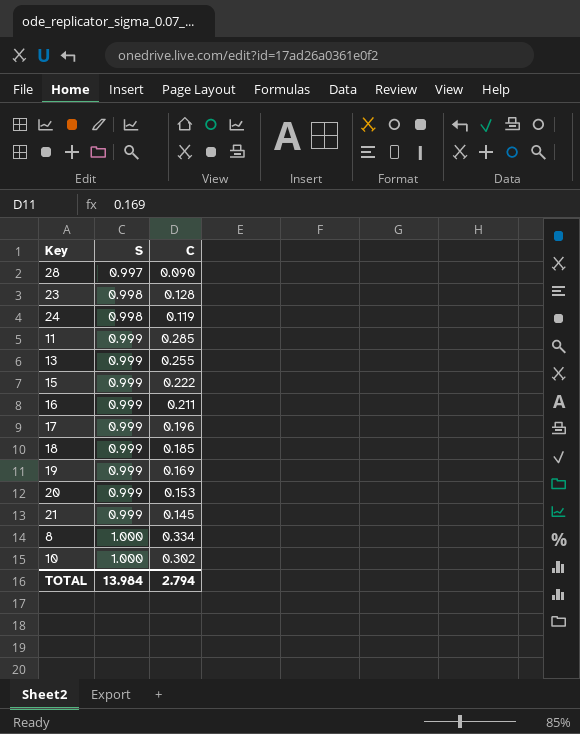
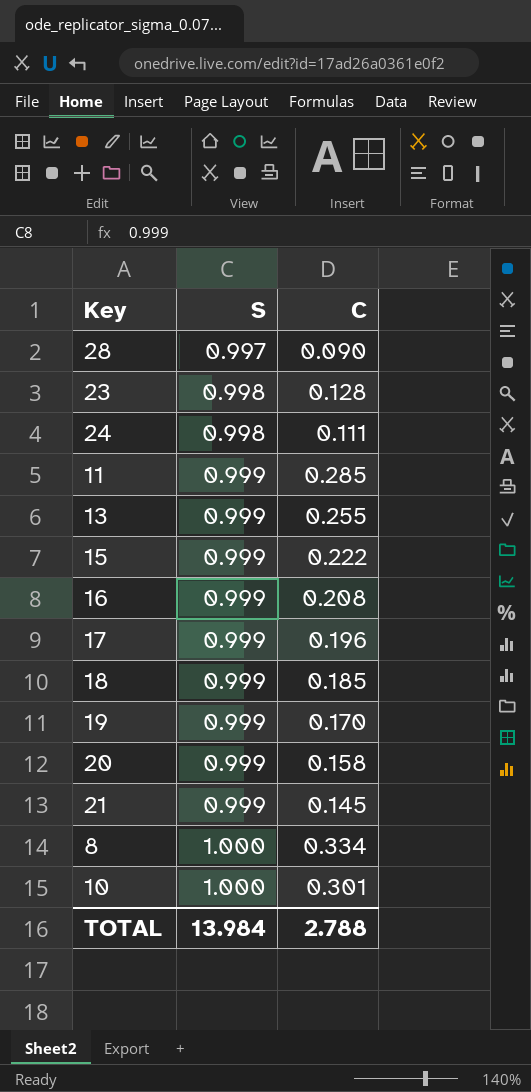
24 | C: 0.119 -> 0.111
16 | C: 0.211 -> 0.208
19 | C: 0.169 -> 0.170
20 | C: 0.153 -> 0.158
10 | C: 0.302 -> 0.301
TOTAL | C: 2.794 -> 2.788

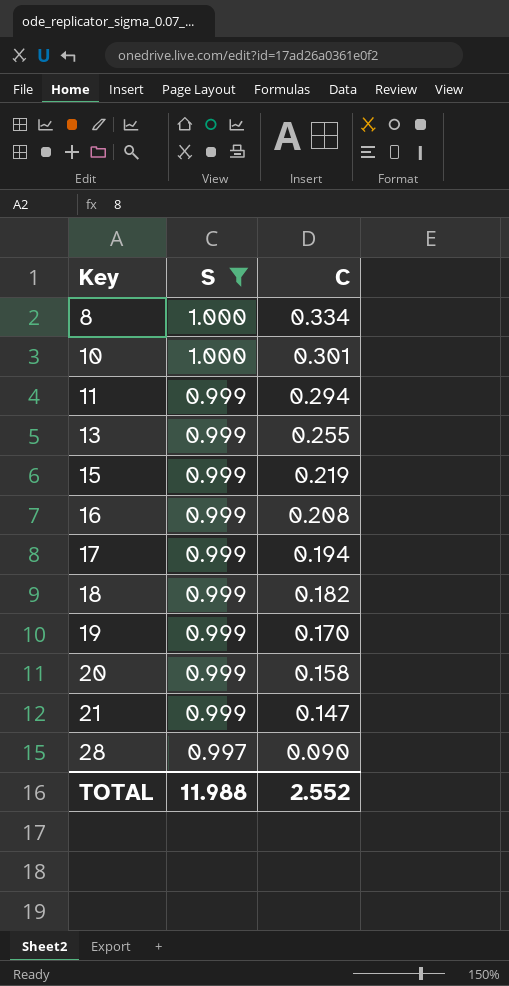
filter: none -> S != 0.998
row order: S ascending -> Key ascending
11 | C: 0.285 -> 0.294
15 | C: 0.222 -> 0.219
17 | C: 0.196 -> 0.194
18 | C: 0.185 -> 0.182
21 | C: 0.145 -> 0.147
TOTAL | S: 13.984 -> 11.988
TOTAL | C: 2.788 -> 2.552

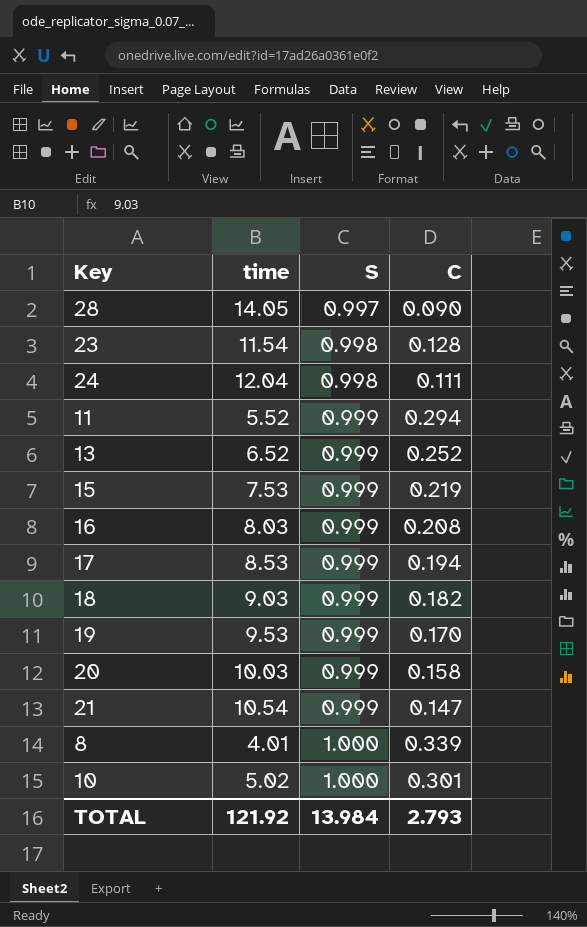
filter: S != 0.998 -> none
row order: Key ascending -> S ascending
column time | position: none -> 2
13 | C: 0.255 -> 0.252
8 | C: 0.334 -> 0.339
TOTAL | S: 11.988 -> 13.984
TOTAL | C: 2.552 -> 2.793

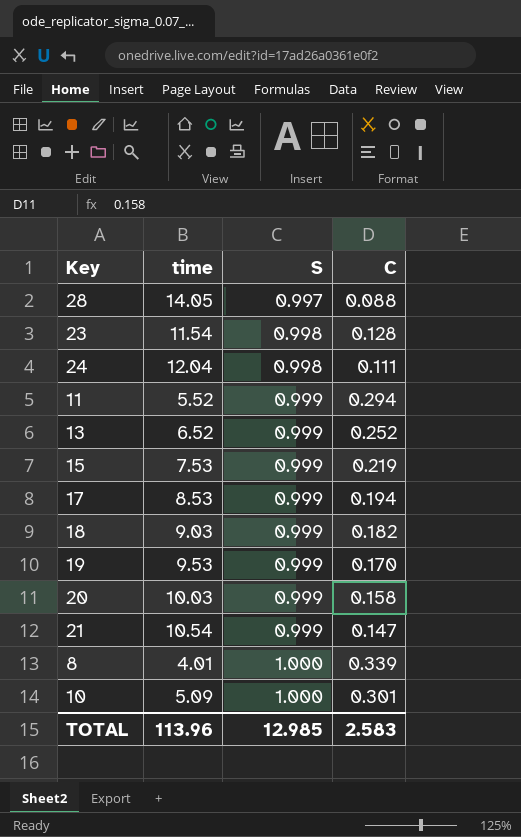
row 16: 8.03 | 0.999 | 0.208 -> none
28 | C: 0.090 -> 0.088
10 | time: 5.02 -> 5.09
TOTAL | time: 121.92 -> 113.96
TOTAL | S: 13.984 -> 12.985
TOTAL | C: 2.793 -> 2.583

